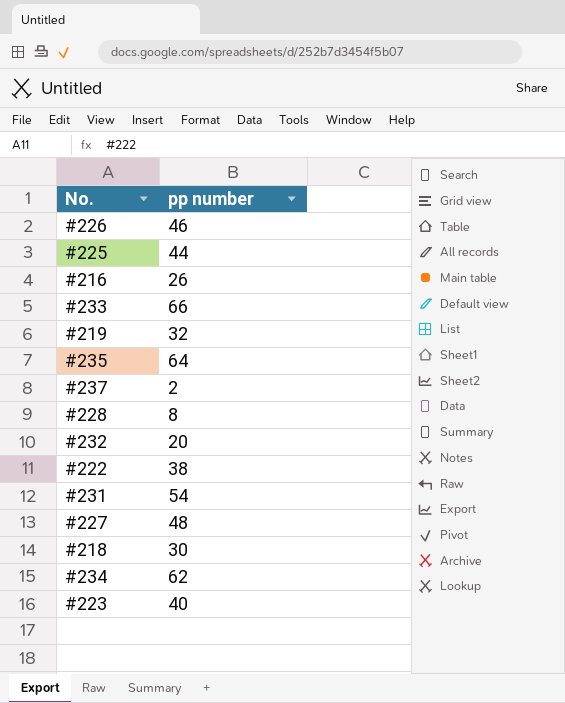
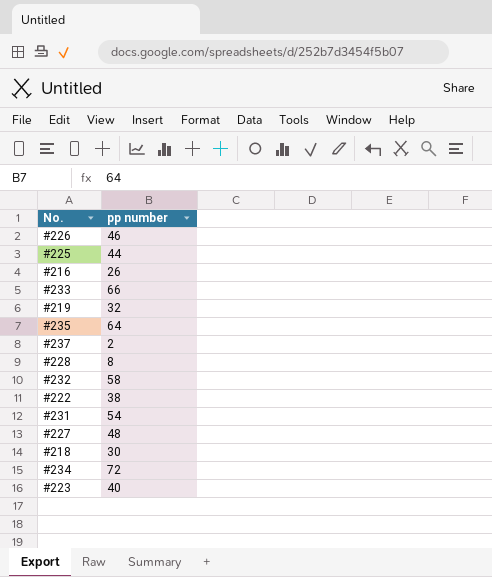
#232 | pp number: 20 -> 58
#234 | pp number: 62 -> 72

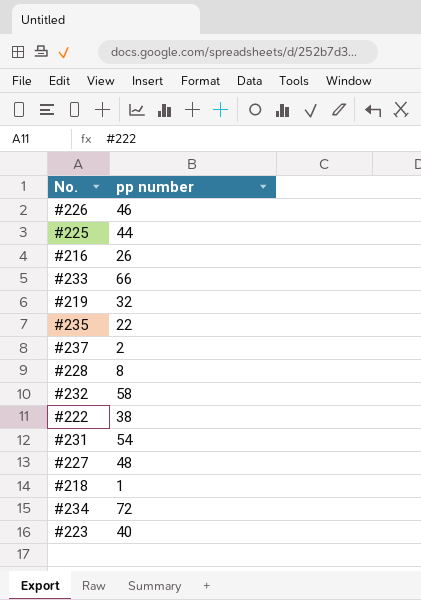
#235 | pp number: 64 -> 22
#218 | pp number: 30 -> 1

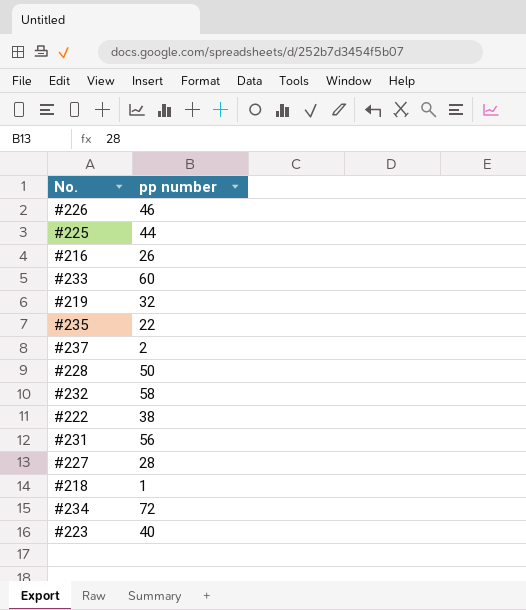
#233 | pp number: 66 -> 60
#228 | pp number: 8 -> 50
#231 | pp number: 54 -> 56
#227 | pp number: 48 -> 28

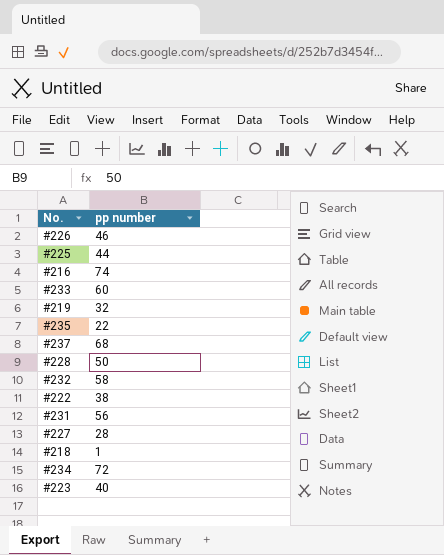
#216 | pp number: 26 -> 74
#237 | pp number: 2 -> 68

